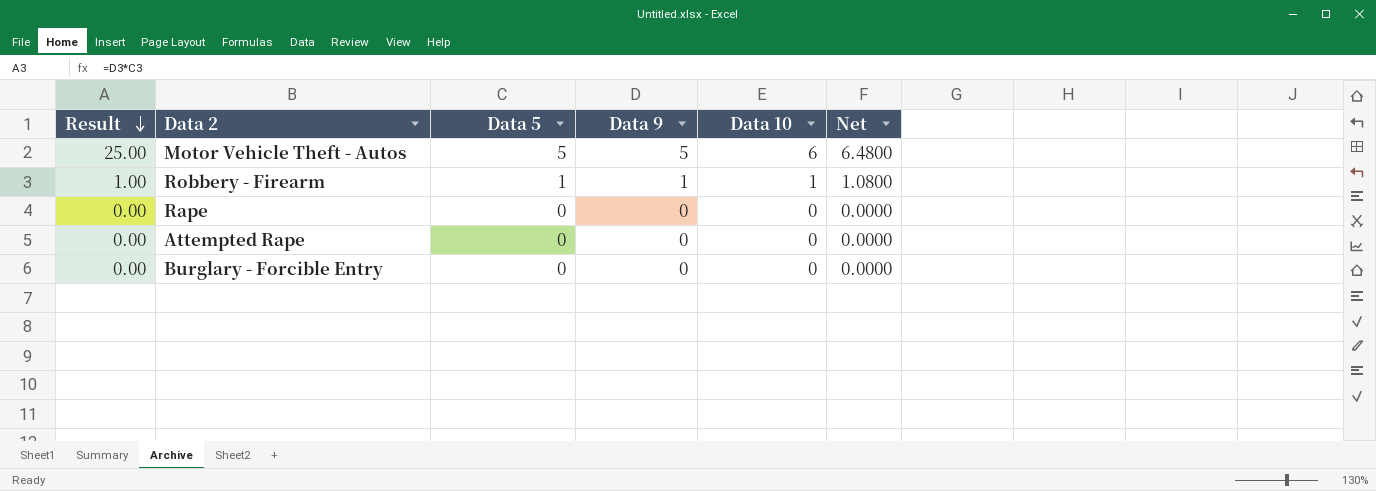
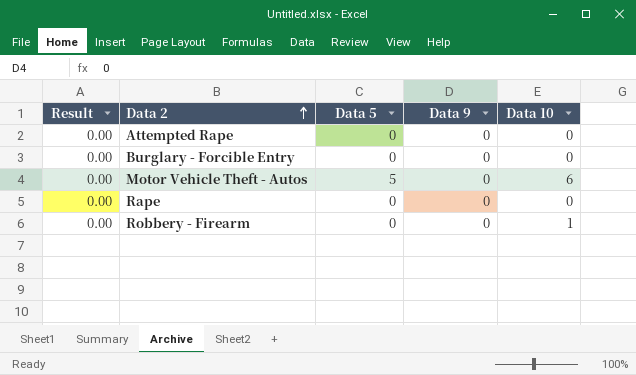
row order: Result descending -> Data 2 ascending
column Net | formula: [Data 10] * 1.08 -> none
Motor Vehicle Theft - Autos | Result: 25.00 -> 0.00
Motor Vehicle Theft - Autos | Data 9: 5 -> 0
Robbery - Firearm | Result: 1.00 -> 0.00
Robbery - Firearm | Data 5: 1 -> 0
Robbery - Firearm | Data 9: 1 -> 0

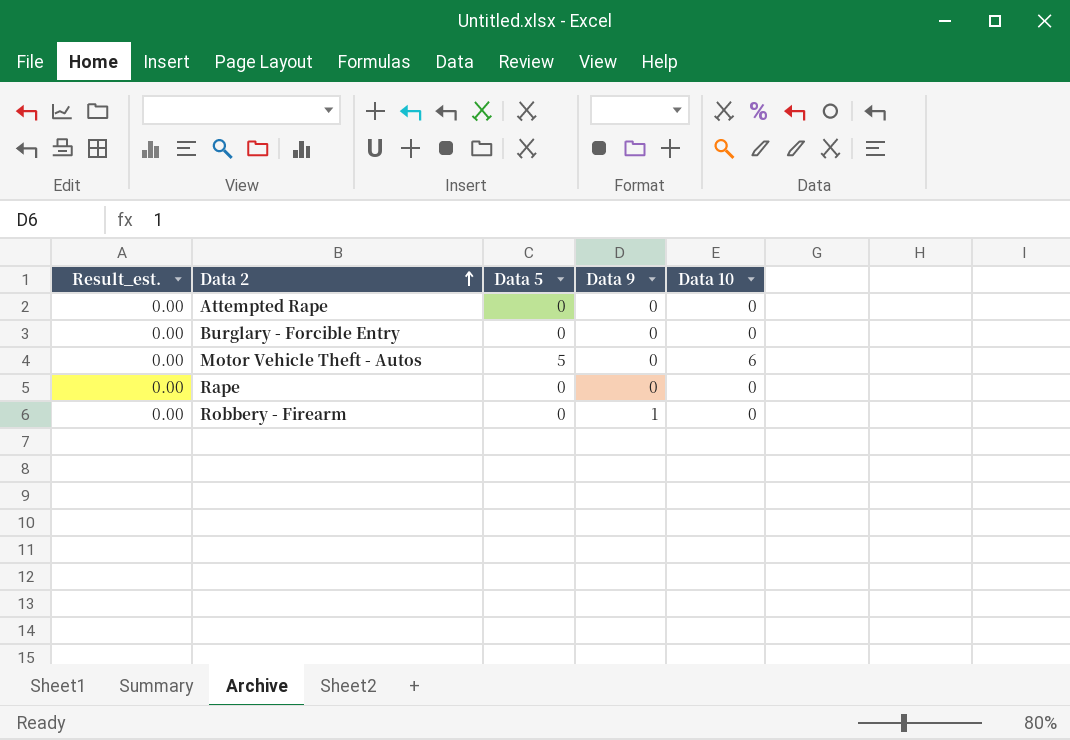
column name: Result -> Result_est.
Robbery - Firearm | Data 9: 0 -> 1
Robbery - Firearm | Data 10: 1 -> 0

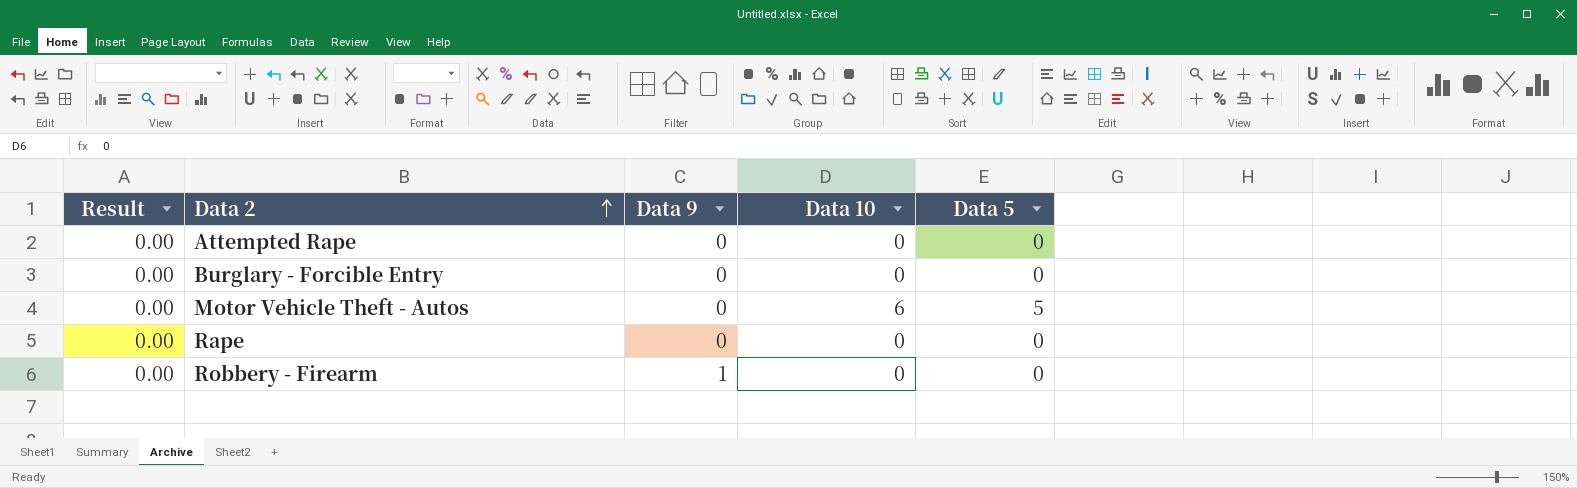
column name: Result_est. -> Result
column Data 5 | position: 3 -> 5

